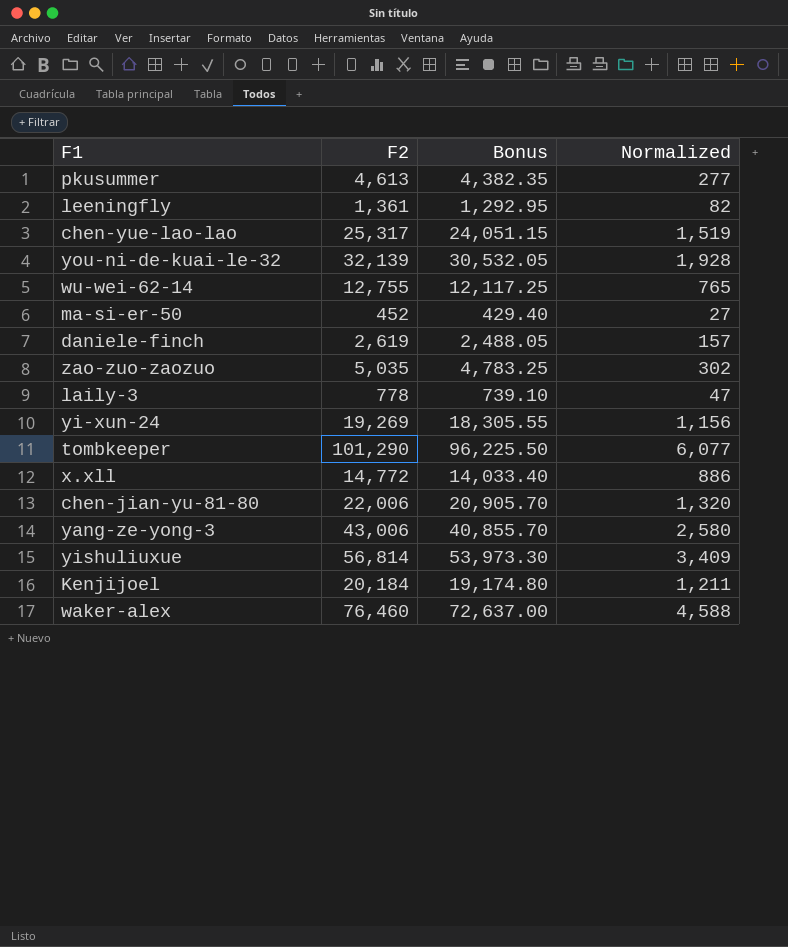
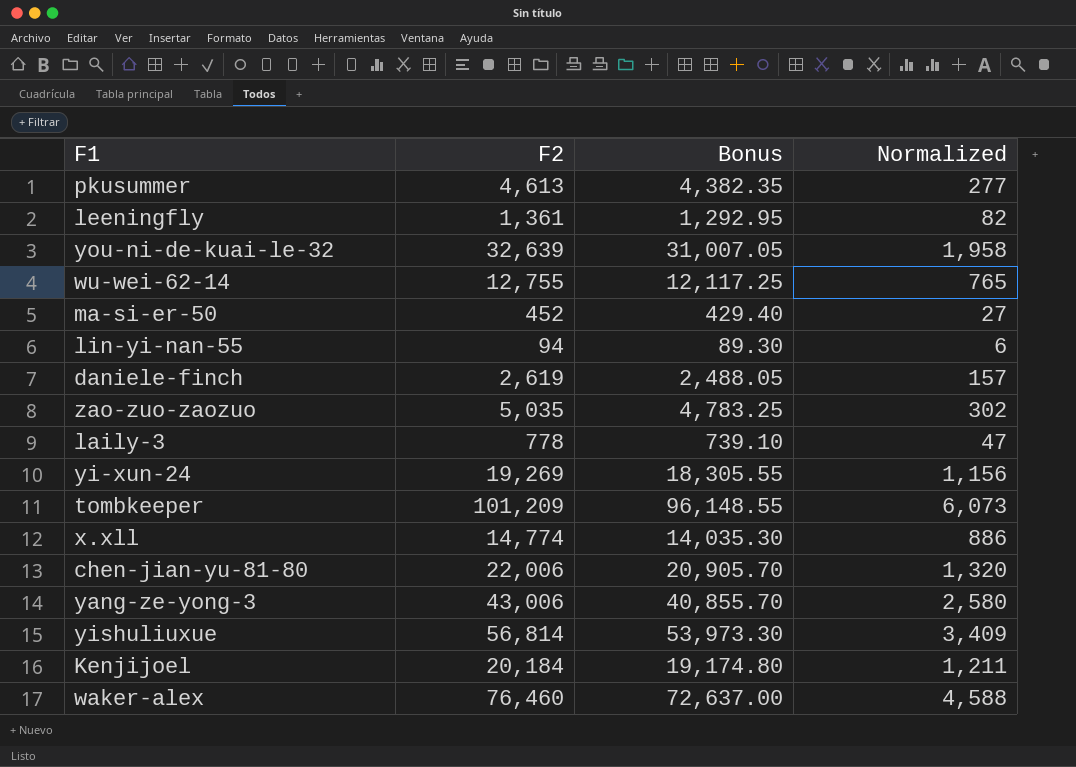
row chen-yue-lao-lao: 25,317 | 24,051.15 | 1,519 -> none
you-ni-de-kuai-le-32 | F2: 32,139 -> 32,639
you-ni-de-kuai-le-32 | Bonus: 30,532.05 -> 31,007.05
you-ni-de-kuai-le-32 | Normalized: 1,928 -> 1,958
row lin-yi-nan-55: none -> 94 | 89.30 | 6
tombkeeper | F2: 101,290 -> 101,209
tombkeeper | Bonus: 96,225.50 -> 96,148.55
tombkeeper | Normalized: 6,077 -> 6,073
x.xll | F2: 14,772 -> 14,774
x.xll | Bonus: 14,033.40 -> 14,035.30

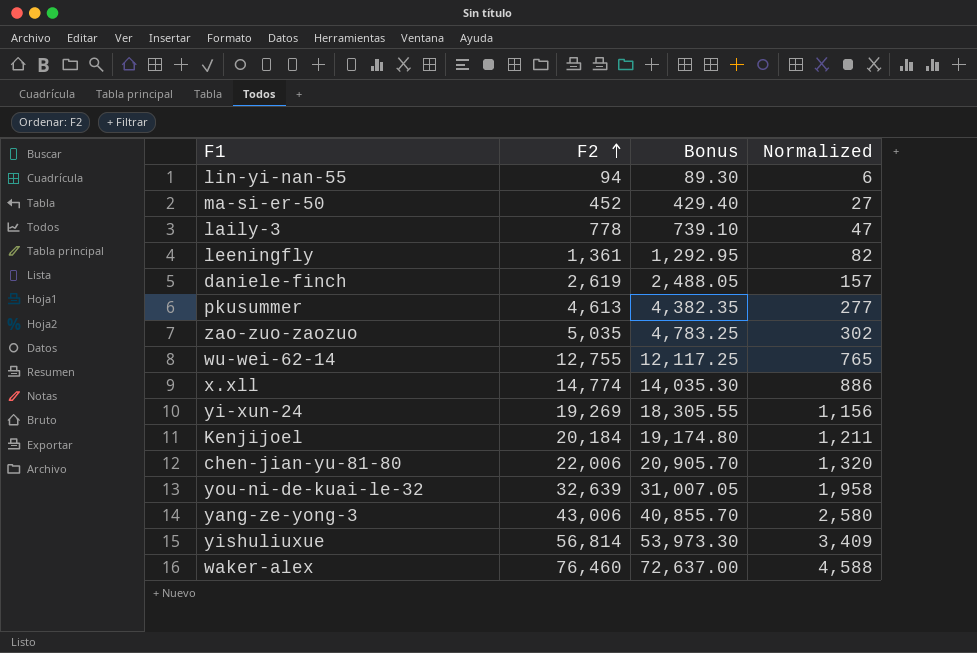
row order: none -> F2 ascending
row tombkeeper: 101,209 | 96,148.55 | 6,073 -> none

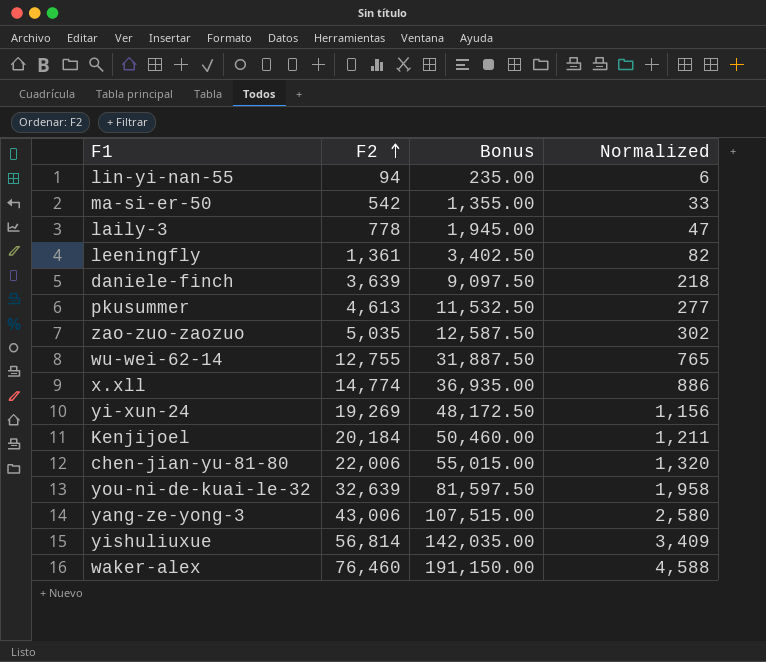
column Bonus | formula: [F2] * 0.95 -> [F2] * 2.5
ma-si-er-50 | F2: 452 -> 542
ma-si-er-50 | Normalized: 27 -> 33
daniele-finch | F2: 2,619 -> 3,639
daniele-finch | Normalized: 157 -> 218

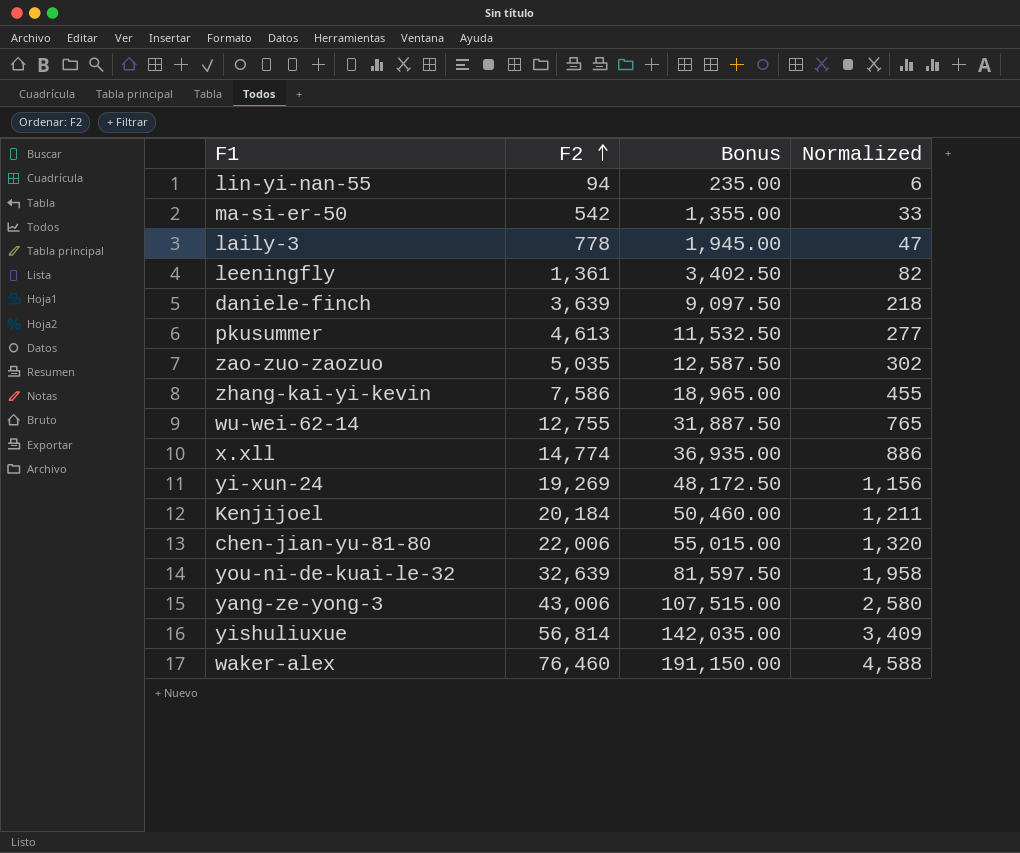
row zhang-kai-yi-kevin: none -> 7,586 | 18,965.00 | 455

